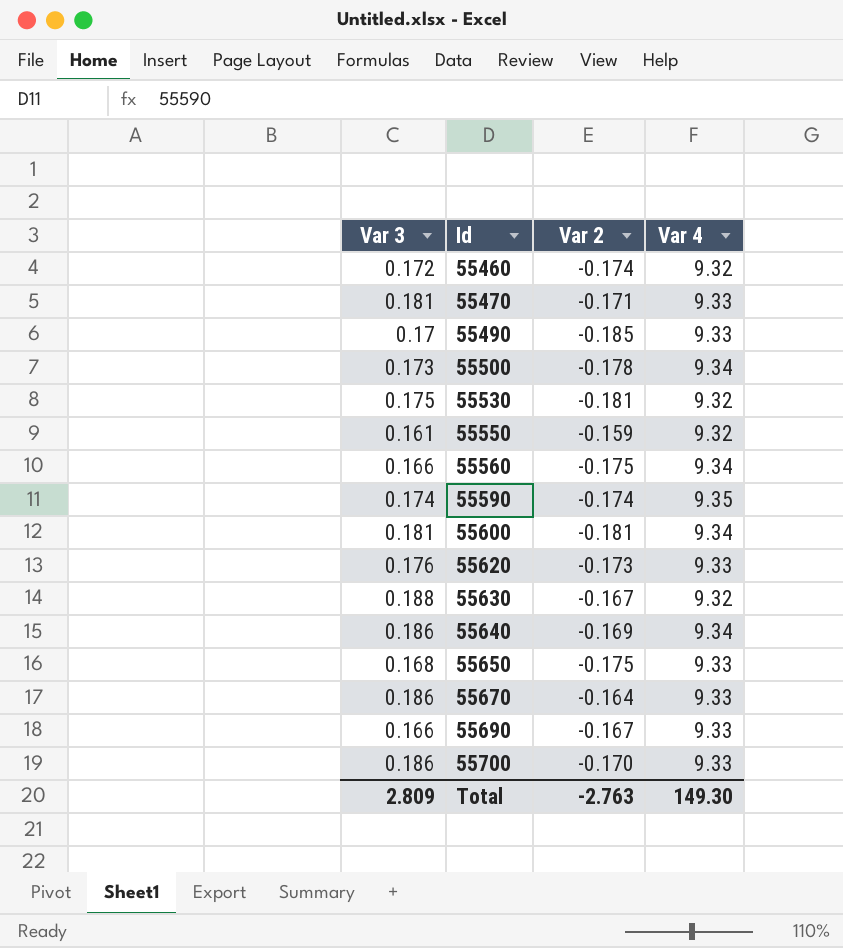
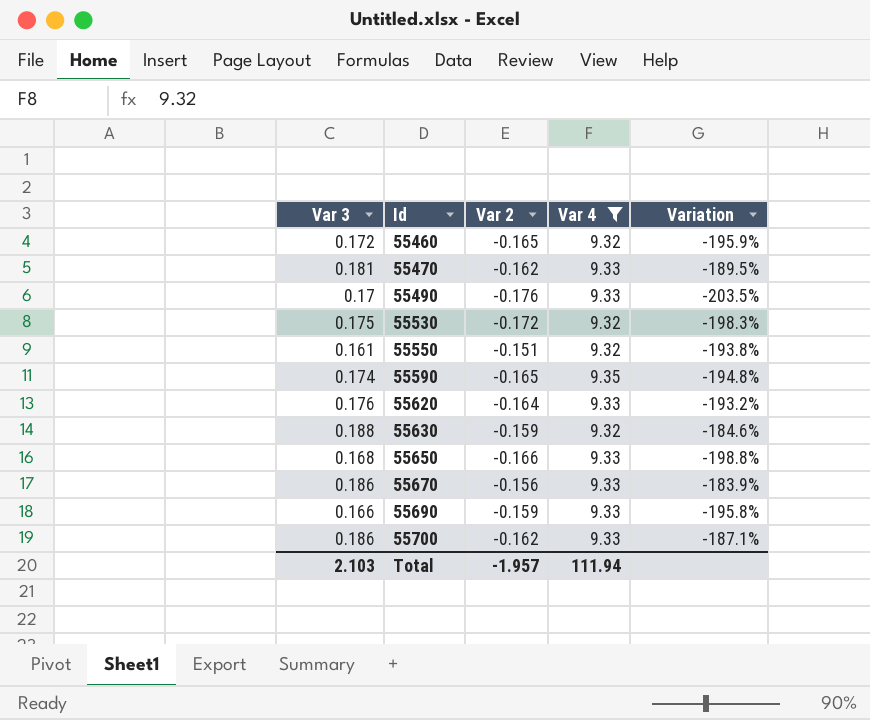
filter: none -> Var 4 != 9.34
column Variation | formula: none -> ([Var 2] - [Var 3]) / [Var 3]
55460 | Var 2: -0.174 -> -0.165
55470 | Var 2: -0.171 -> -0.162
55490 | Var 2: -0.185 -> -0.176
55530 | Var 2: -0.181 -> -0.172
55550 | Var 2: -0.159 -> -0.151
55590 | Var 2: -0.174 -> -0.165
55620 | Var 2: -0.173 -> -0.164
55630 | Var 2: -0.167 -> -0.159
55650 | Var 2: -0.175 -> -0.166
55670 | Var 2: -0.164 -> -0.156
55690 | Var 2: -0.167 -> -0.159
55700 | Var 2: -0.170 -> -0.162
Total | Var 3: 2.809 -> 2.103
Total | Var 2: -2.763 -> -1.957
Total | Var 4: 149.30 -> 111.94

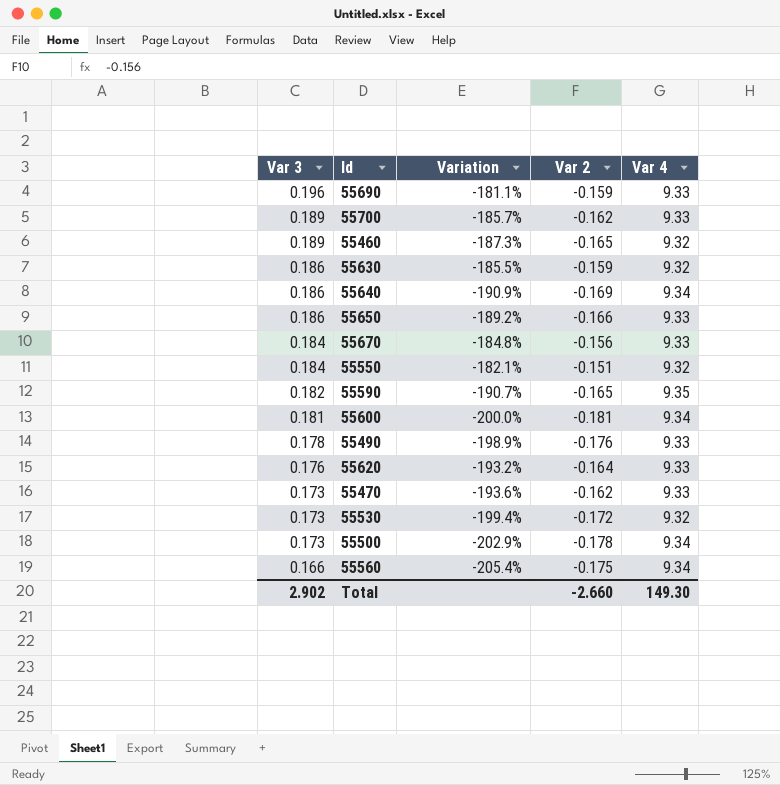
filter: Var 4 != 9.34 -> none
row order: Id ascending -> Var 3 descending
column Variation | position: 5 -> 3
55690 | Var 3: 0.166 -> 0.196
55690 | Variation: -195.8% -> -181.1%
55700 | Var 3: 0.186 -> 0.189
55700 | Variation: -187.1% -> -185.7%
55460 | Var 3: 0.172 -> 0.189
55460 | Variation: -195.9% -> -187.3%
55630 | Var 3: 0.188 -> 0.186
55630 | Variation: -184.6% -> -185.5%
55650 | Var 3: 0.168 -> 0.186
55650 | Variation: -198.8% -> -189.2%
55670 | Var 3: 0.186 -> 0.184
55670 | Variation: -183.9% -> -184.8%
55550 | Var 3: 0.161 -> 0.184
55550 | Variation: -193.8% -> -182.1%
55590 | Var 3: 0.174 -> 0.182
55590 | Variation: -194.8% -> -190.7%
55490 | Var 3: 0.17 -> 0.178
55490 | Variation: -203.5% -> -198.9%
55470 | Var 3: 0.181 -> 0.173
55470 | Variation: -189.5% -> -193.6%
55530 | Var 3: 0.175 -> 0.173
55530 | Variation: -198.3% -> -199.4%
Total | Var 3: 2.103 -> 2.902
Total | Var 2: -1.957 -> -2.660
Total | Var 4: 111.94 -> 149.30

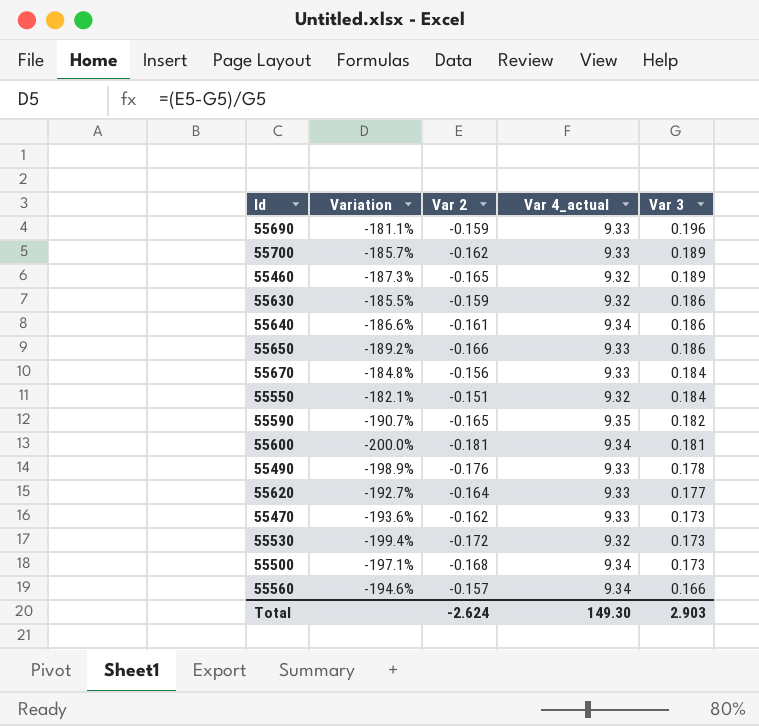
column name: Var 4 -> Var 4_actual
column Var 3 | position: 1 -> 5
55640 | Variation: -190.9% -> -186.6%
55640 | Var 2: -0.169 -> -0.161
55620 | Variation: -193.2% -> -192.7%
55620 | Var 3: 0.176 -> 0.177
55500 | Variation: -202.9% -> -197.1%
55500 | Var 2: -0.178 -> -0.168
55560 | Variation: -205.4% -> -194.6%
55560 | Var 2: -0.175 -> -0.157
Total | Var 2: -2.660 -> -2.624
Total | Var 3: 2.902 -> 2.903

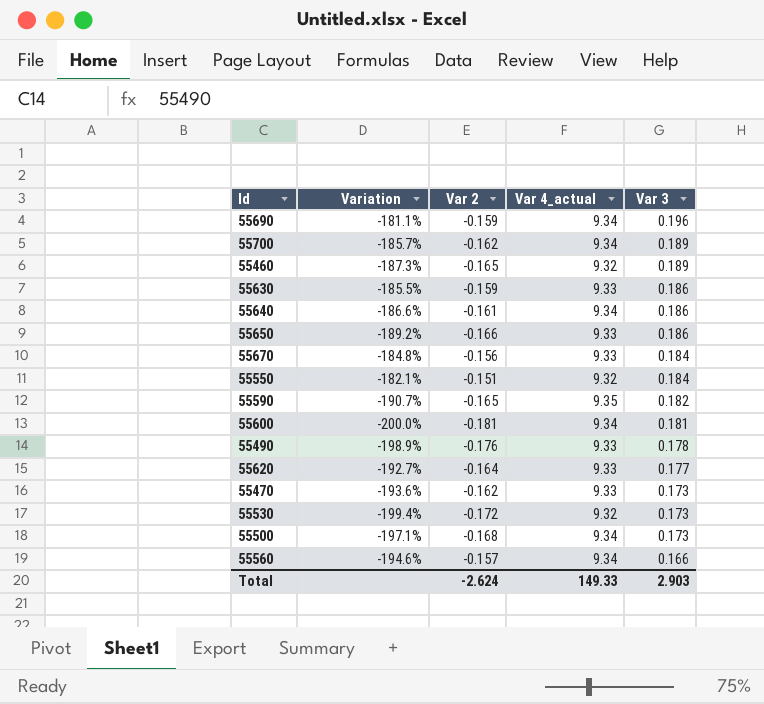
55690 | Var 4_actual: 9.33 -> 9.34
55700 | Var 4_actual: 9.33 -> 9.34
55630 | Var 4_actual: 9.32 -> 9.33
Total | Var 4_actual: 149.30 -> 149.33

